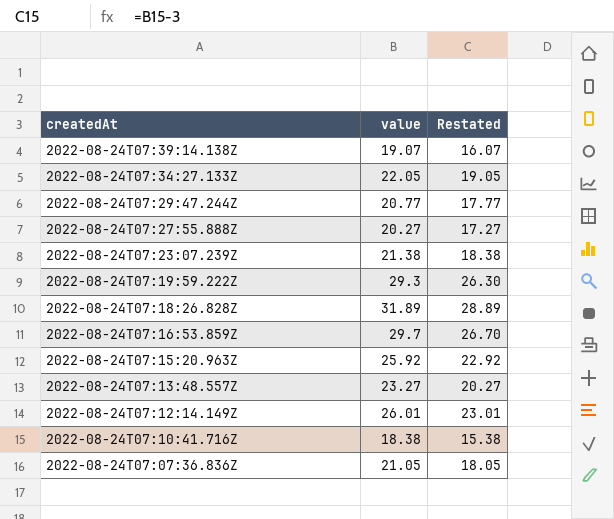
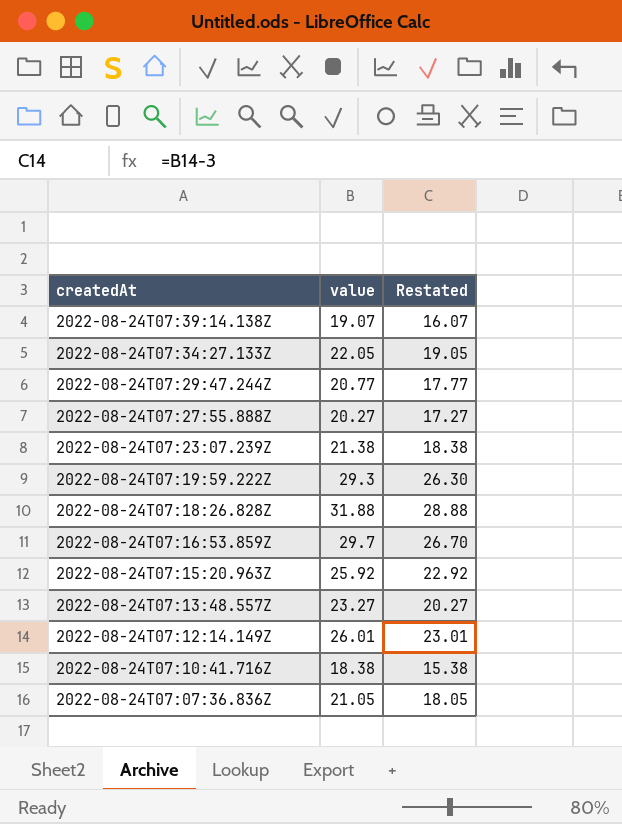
2022-08-24T07:18:26.828Z | value: 31.89 -> 31.88
2022-08-24T07:18:26.828Z | Restated: 28.89 -> 28.88

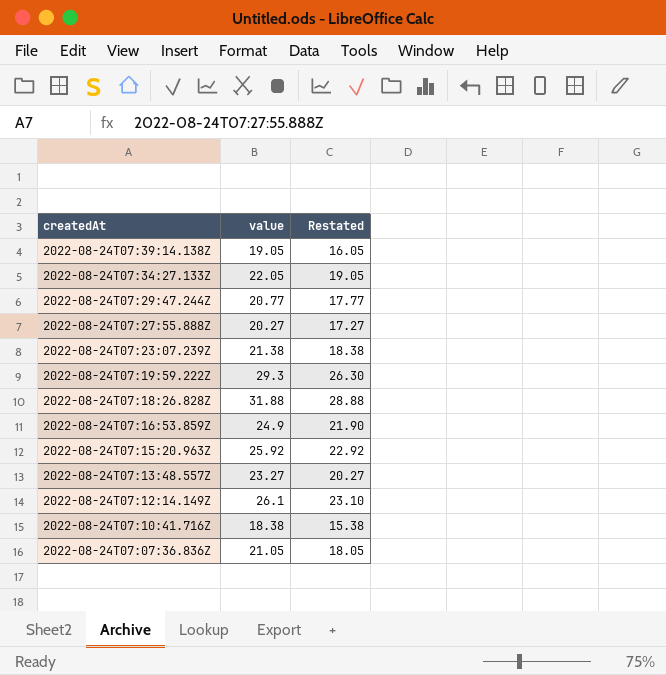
2022-08-24T07:39:14.138Z | value: 19.07 -> 19.05
2022-08-24T07:39:14.138Z | Restated: 16.07 -> 16.05
2022-08-24T07:16:53.859Z | value: 29.7 -> 24.9
2022-08-24T07:16:53.859Z | Restated: 26.70 -> 21.90
2022-08-24T07:12:14.149Z | value: 26.01 -> 26.1
2022-08-24T07:12:14.149Z | Restated: 23.01 -> 23.10

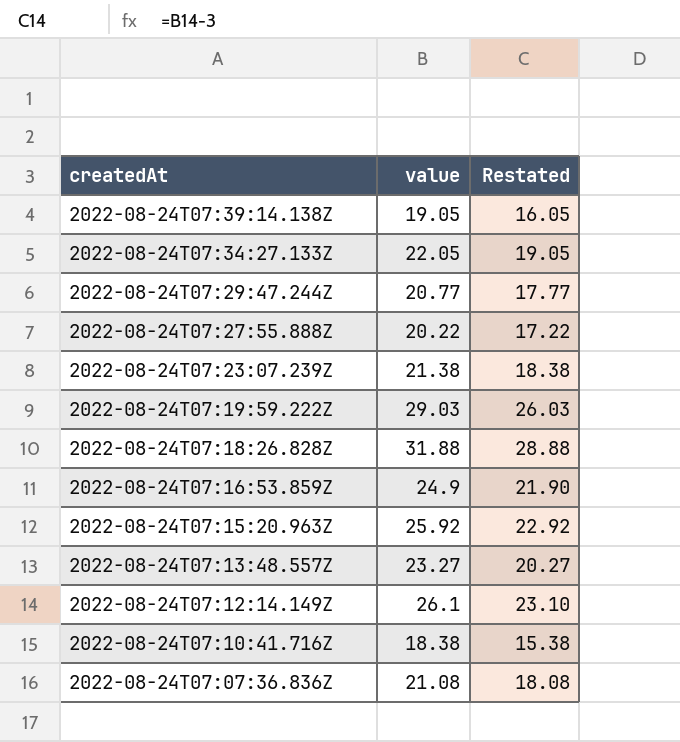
2022-08-24T07:27:55.888Z | value: 20.27 -> 20.22
2022-08-24T07:27:55.888Z | Restated: 17.27 -> 17.22
2022-08-24T07:19:59.222Z | value: 29.3 -> 29.03
2022-08-24T07:19:59.222Z | Restated: 26.30 -> 26.03
2022-08-24T07:07:36.836Z | value: 21.05 -> 21.08
2022-08-24T07:07:36.836Z | Restated: 18.05 -> 18.08

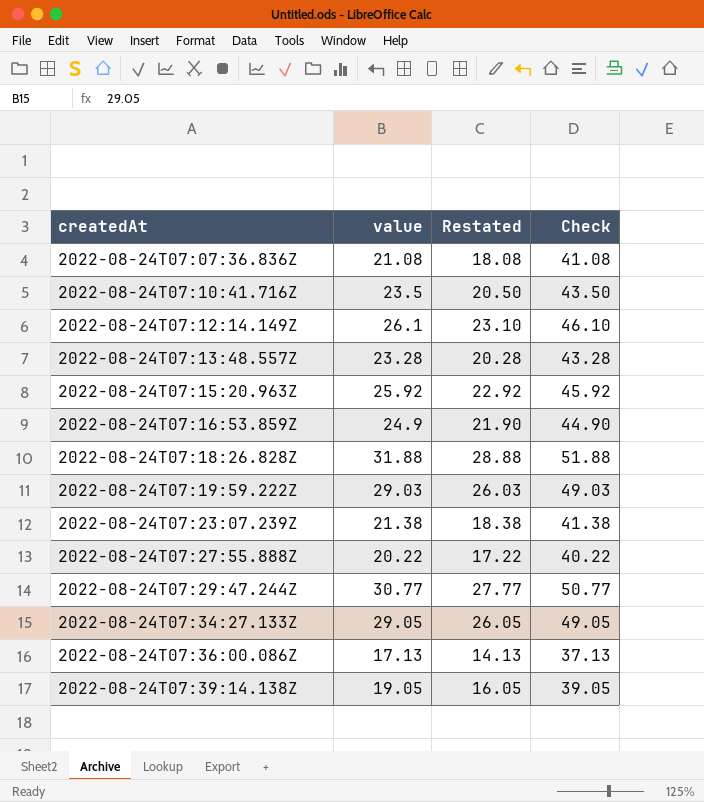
row order: createdAt descending -> createdAt ascending
column Check | formula: none -> [value] + 20
2022-08-24T07:10:41.716Z | value: 18.38 -> 23.5
2022-08-24T07:10:41.716Z | Restated: 15.38 -> 20.50
2022-08-24T07:13:48.557Z | value: 23.27 -> 23.28
2022-08-24T07:13:48.557Z | Restated: 20.27 -> 20.28
2022-08-24T07:29:47.244Z | value: 20.77 -> 30.77
2022-08-24T07:29:47.244Z | Restated: 17.77 -> 27.77
2022-08-24T07:34:27.133Z | value: 22.05 -> 29.05
2022-08-24T07:34:27.133Z | Restated: 19.05 -> 26.05
row 2022-08-24T07:36:00.086Z: none -> 17.13 | 14.13 | 37.13

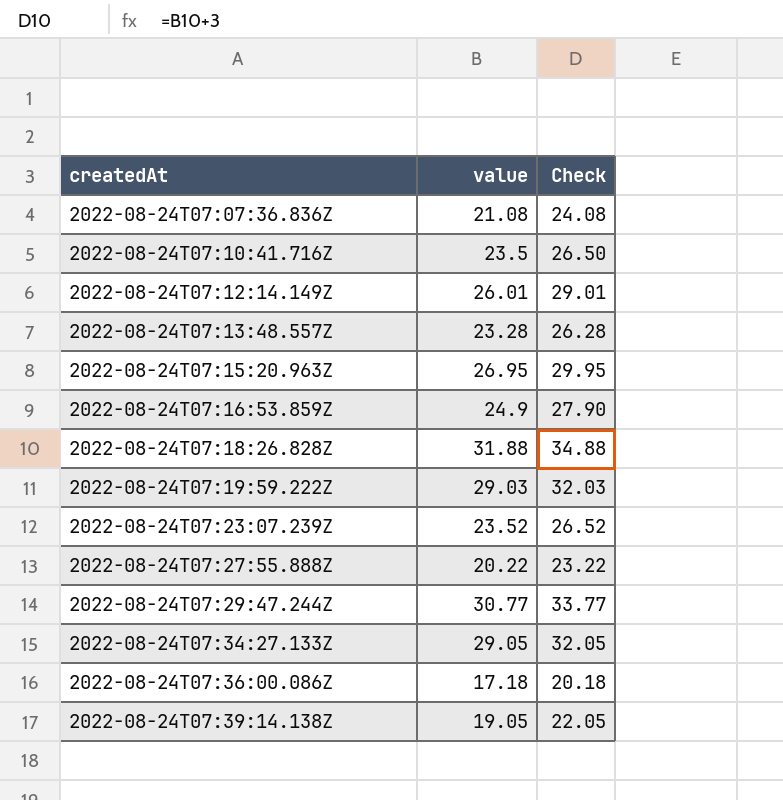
column Restated | formula: [value] - 3 -> none
column Check | formula: [value] + 20 -> [value] + 3
2022-08-24T07:12:14.149Z | value: 26.1 -> 26.01
2022-08-24T07:15:20.963Z | value: 25.92 -> 26.95
2022-08-24T07:23:07.239Z | value: 21.38 -> 23.52
2022-08-24T07:36:00.086Z | value: 17.13 -> 17.18

